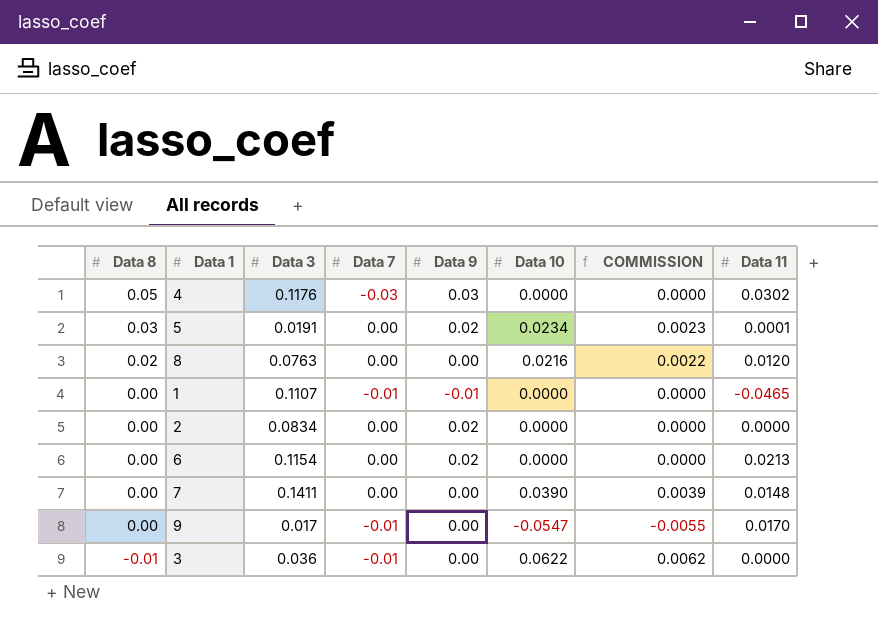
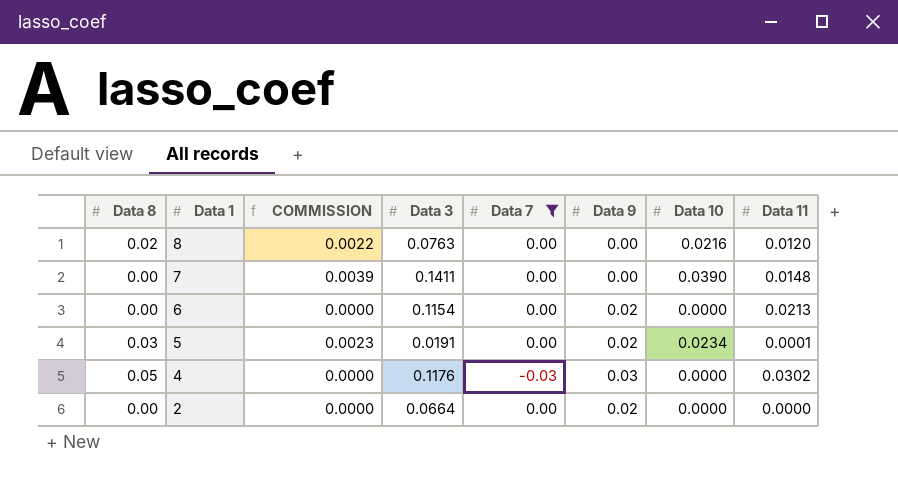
filter: none -> Data 7 != -0.01
row order: Data 8 descending -> Data 1 descending
column COMMISSION | position: 7 -> 3
2 | Data 3: 0.0834 -> 0.0664

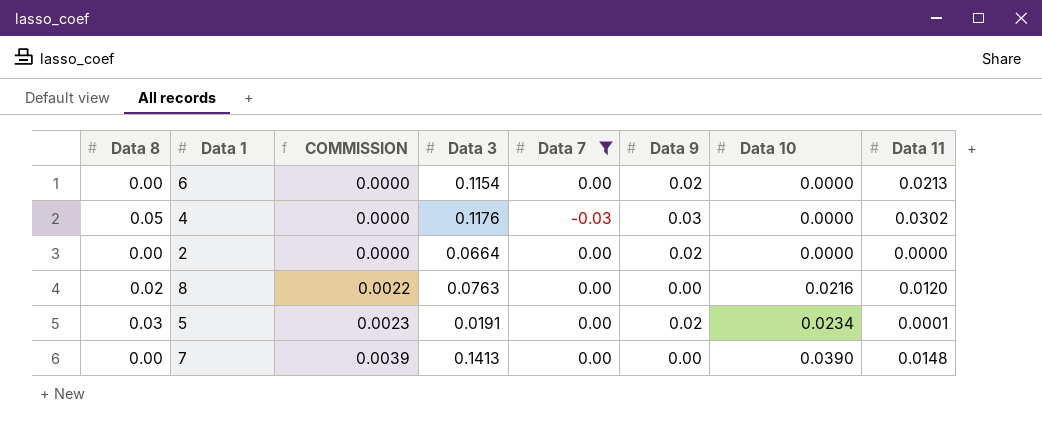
row order: Data 1 descending -> COMMISSION ascending
7 | Data 3: 0.1411 -> 0.1413

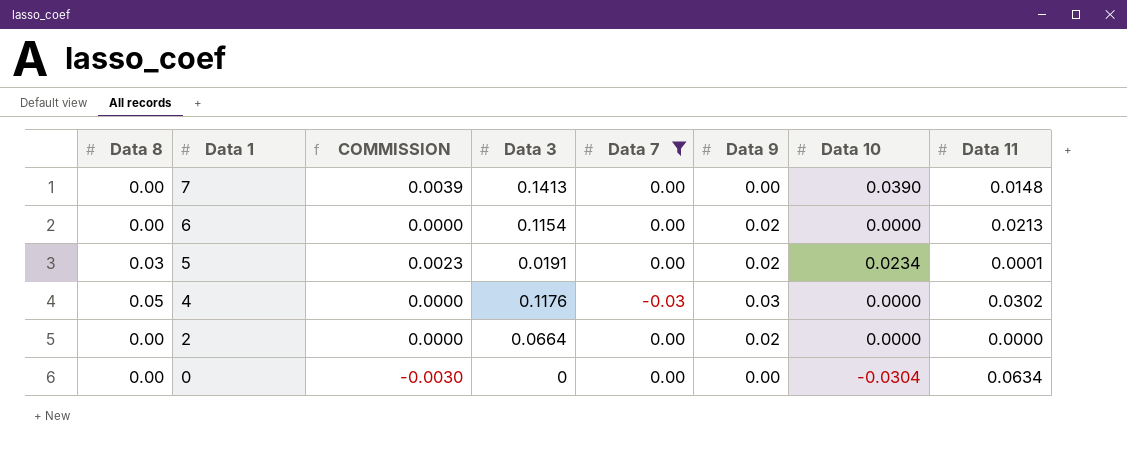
row order: COMMISSION ascending -> Data 1 descending
row 8: 0.02 | 0.0022 | 0.0763 | 0.00 | 0.00 | 0.0216 | 0.0120 -> none
row 0: none -> 0.00 | -0.0030 | 0 | 0.00 | 0.00 | -0.0304 | 0.0634

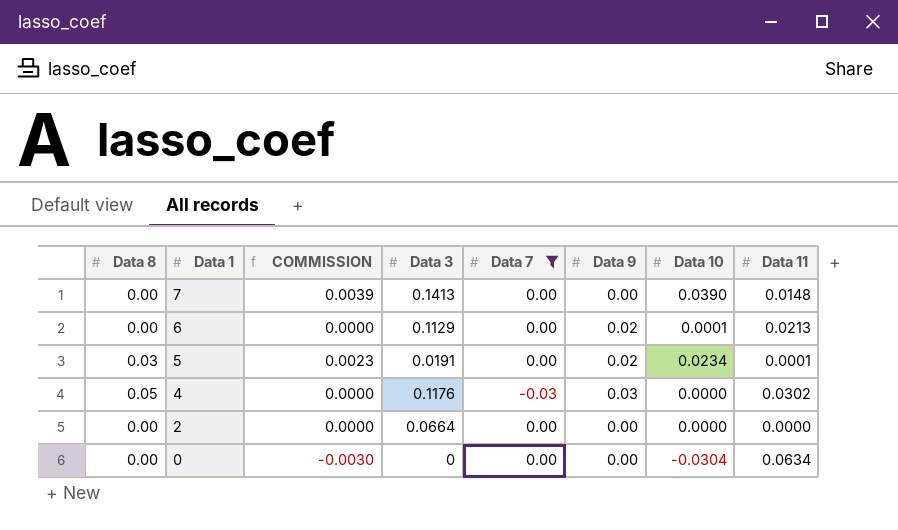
6 | Data 3: 0.1154 -> 0.1129
6 | Data 10: 0.0000 -> 0.0001
2 | Data 9: 0.02 -> 0.00

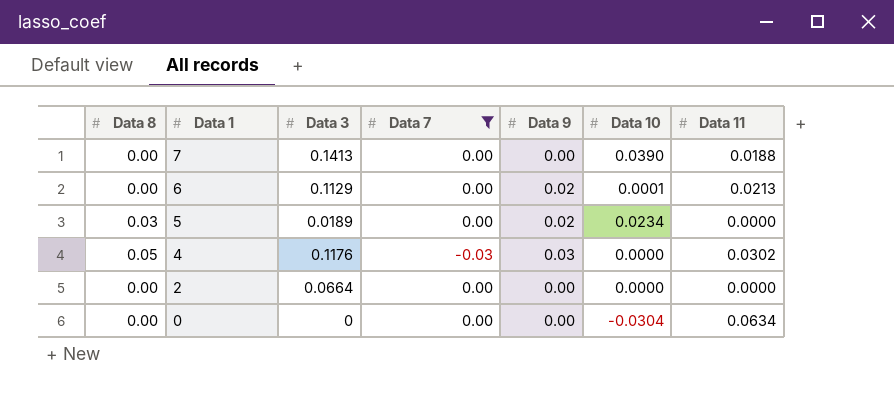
column COMMISSION | formula: [Data 10] * 0.1 -> none
7 | Data 11: 0.0148 -> 0.0188
5 | Data 3: 0.0191 -> 0.0189
5 | Data 11: 0.0001 -> 0.0000

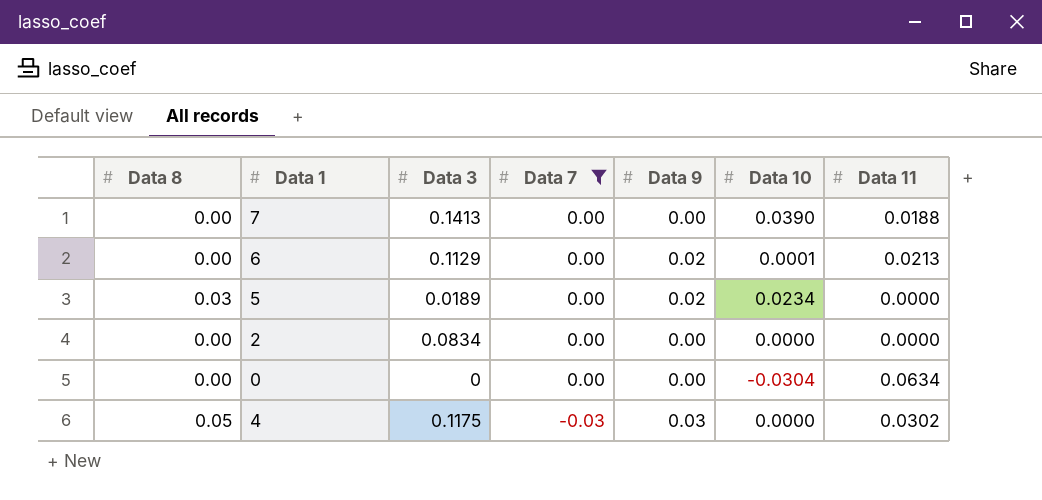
row order: Data 1 descending -> Data 7 descending
2 | Data 3: 0.0664 -> 0.0834
4 | Data 3: 0.1176 -> 0.1175

